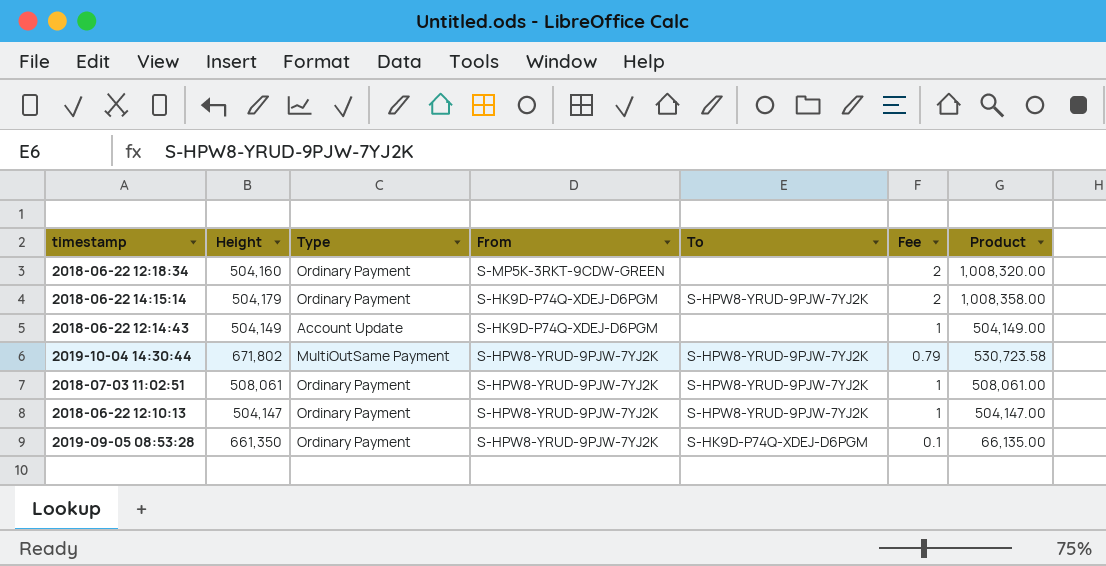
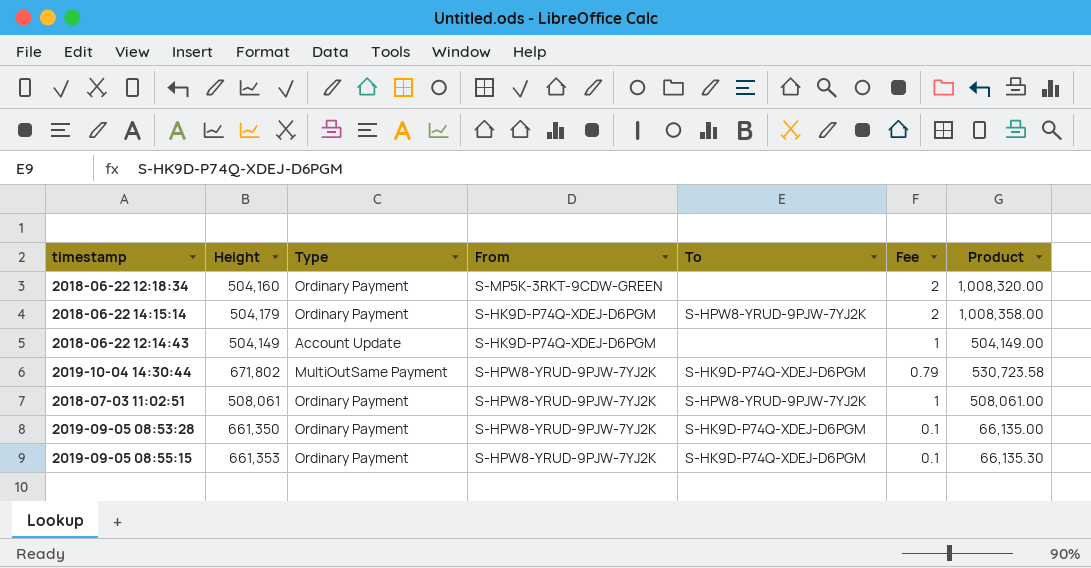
row 2018-06-22 12:10:13: 504,147 | Ordinary Payment | S-HPW8-YRUD-9PJW-7YJ2K | S-HPW8-YRUD-9PJW-7YJ2K | 1 | 504,147.00 -> none
2019-10-04 14:30:44 | To: S-HPW8-YRUD-9PJW-7YJ2K -> S-HK9D-P74Q-XDEJ-D6PGM
row 2019-09-05 08:55:15: none -> 661,353 | Ordinary Payment | S-HPW8-YRUD-9PJW-7YJ2K | S-HK9D-P74Q-XDEJ-D6PGM | 0.1 | 66,135.30

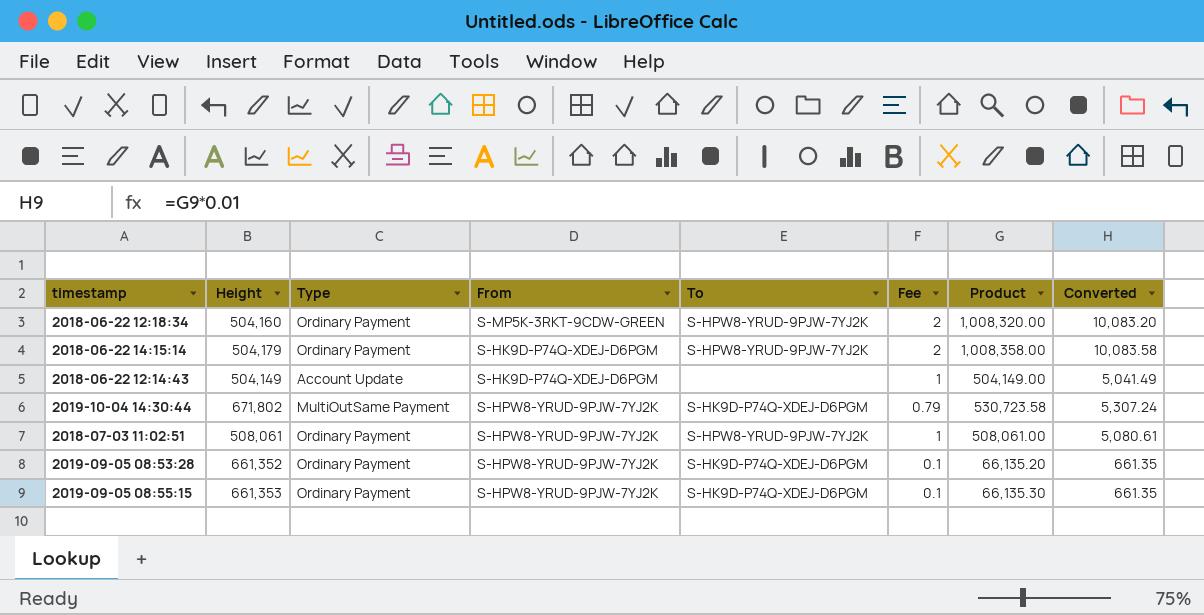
column Converted | formula: none -> [Product] * 0.01
2018-06-22 12:18:34 | To: none -> S-HPW8-YRUD-9PJW-7YJ2K
2019-09-05 08:53:28 | Height: 661,350 -> 661,352
2019-09-05 08:53:28 | Product: 66,135.00 -> 66,135.20

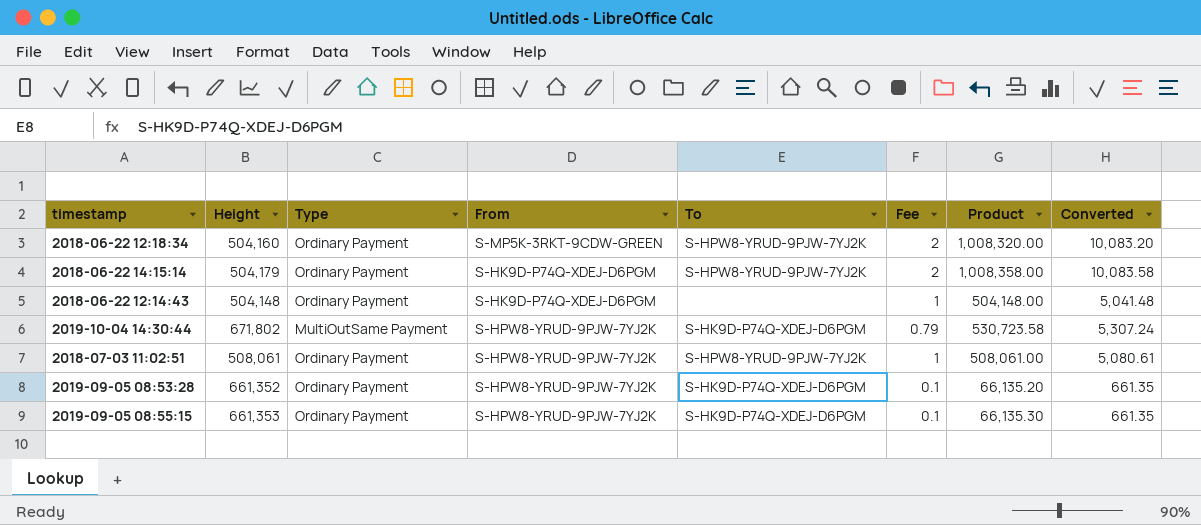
2018-06-22 12:14:43 | Height: 504,149 -> 504,148
2018-06-22 12:14:43 | Type: Account Update -> Ordinary Payment
2018-06-22 12:14:43 | Product: 504,149.00 -> 504,148.00
2018-06-22 12:14:43 | Converted: 5,041.49 -> 5,041.48

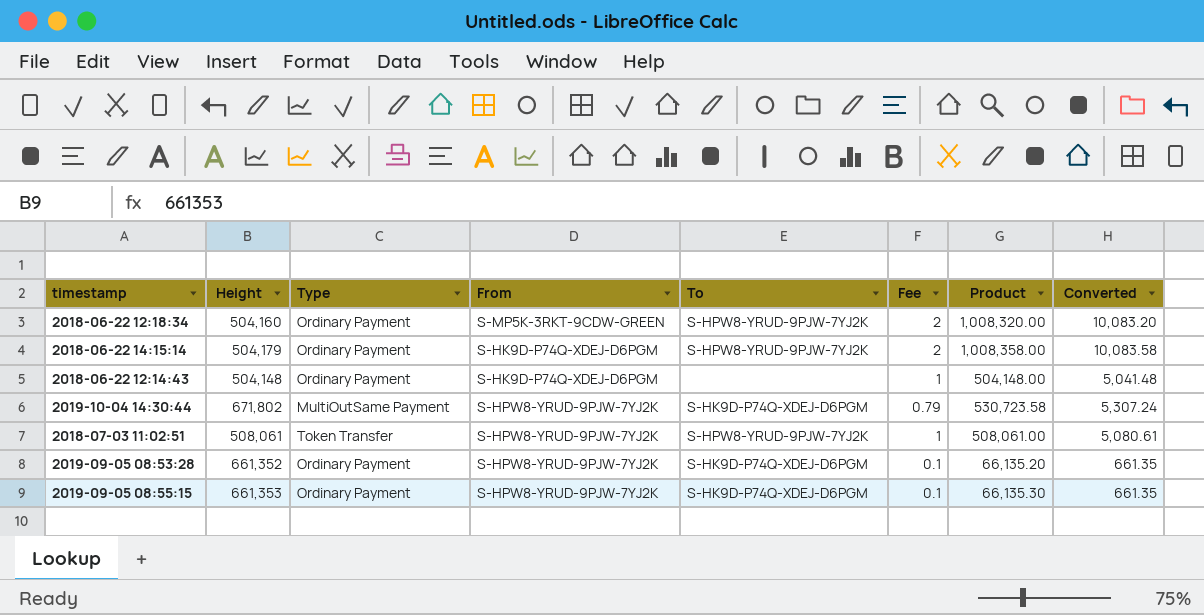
2018-07-03 11:02:51 | Type: Ordinary Payment -> Token Transfer

